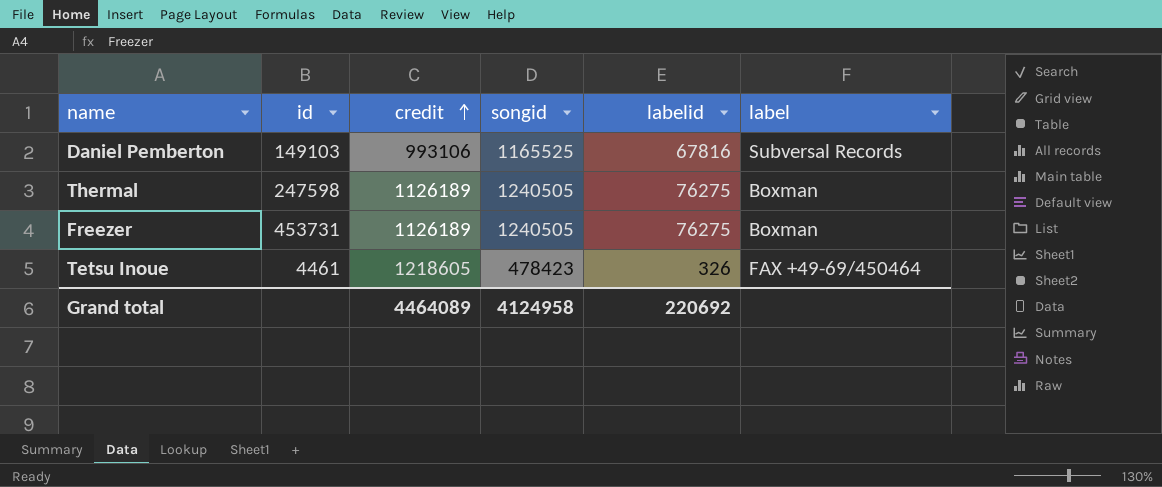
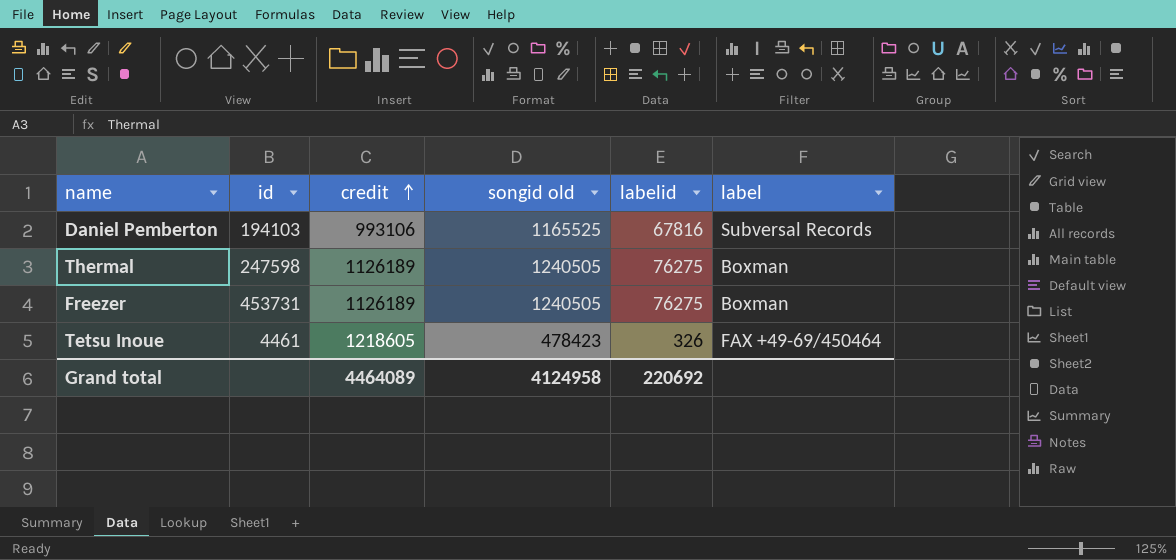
column name: songid -> songid old
Daniel Pemberton | id: 149103 -> 194103

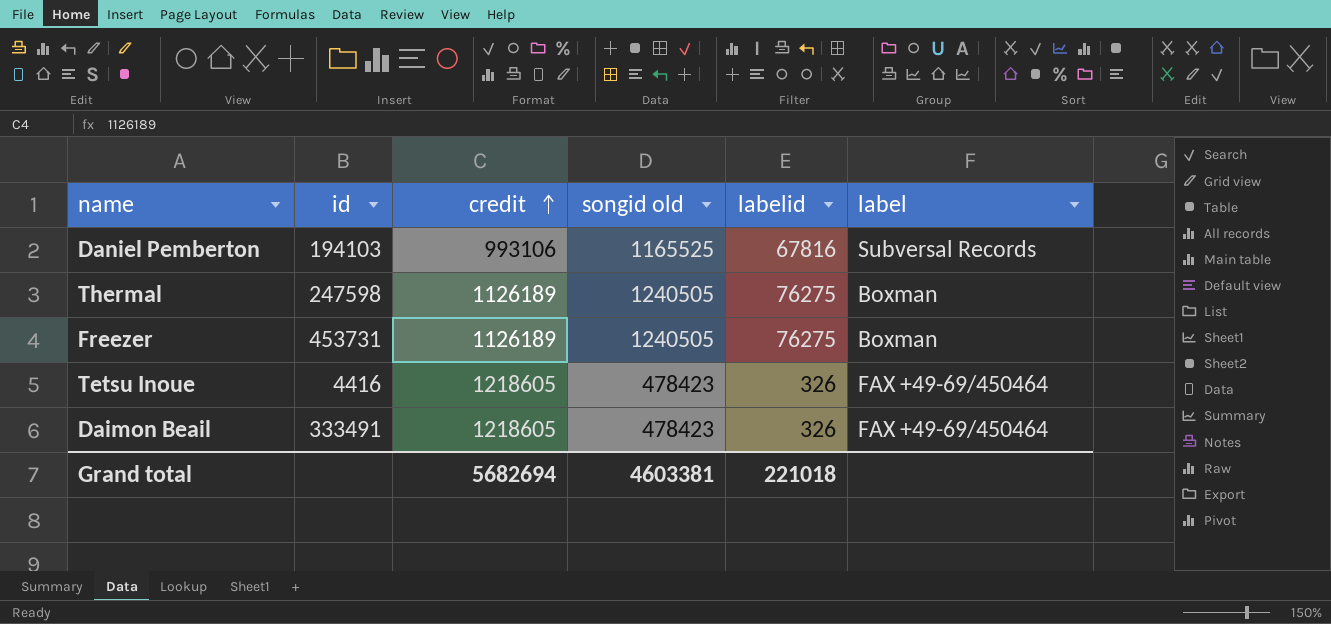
Tetsu Inoue | id: 4461 -> 4416
row Daimon Beail: none -> 333491 | 1218605 | 478423 | 326 | FAX +49-69/450464
Grand total | credit: 4464089 -> 5682694
Grand total | songid old: 4124958 -> 4603381
Grand total | labelid: 220692 -> 221018

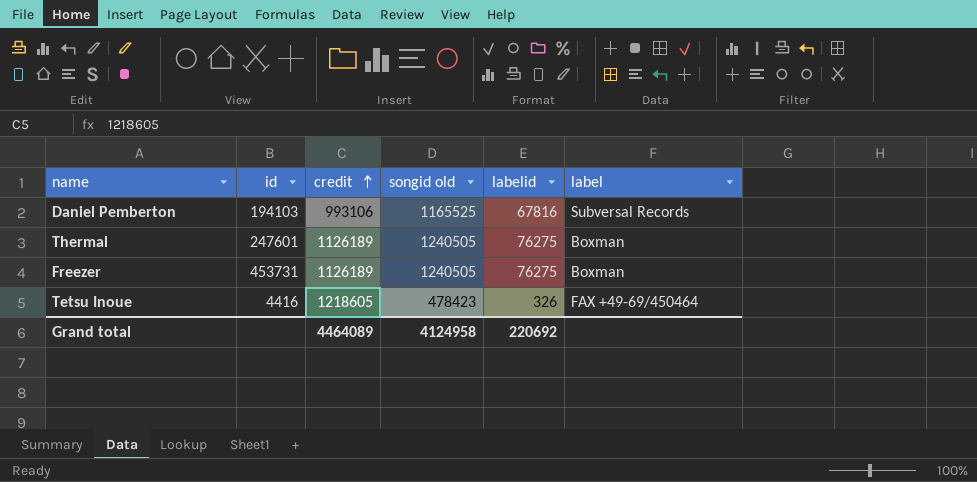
row Daimon Beail: 333491 | 1218605 | 478423 | 326 | FAX +49-69/450464 -> none
Thermal | id: 247598 -> 247601
Grand total | credit: 5682694 -> 4464089
Grand total | songid old: 4603381 -> 4124958
Grand total | labelid: 221018 -> 220692

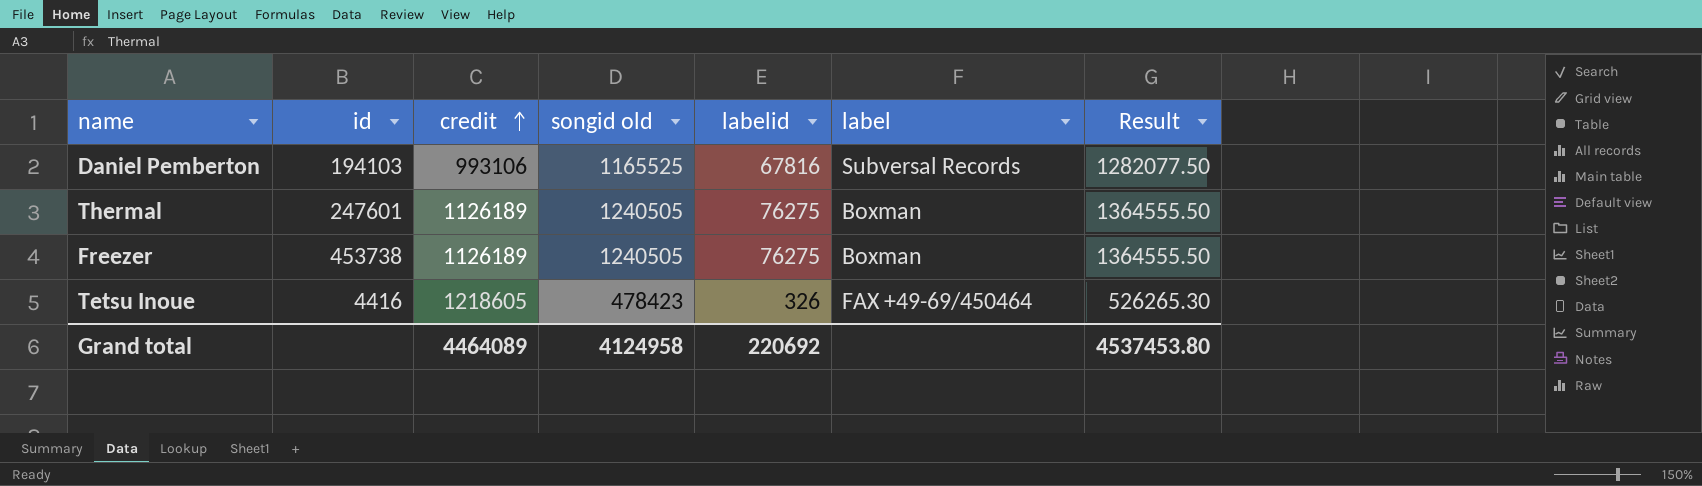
column Result | formula: none -> [songid old] * 1.1
Freezer | id: 453731 -> 453738

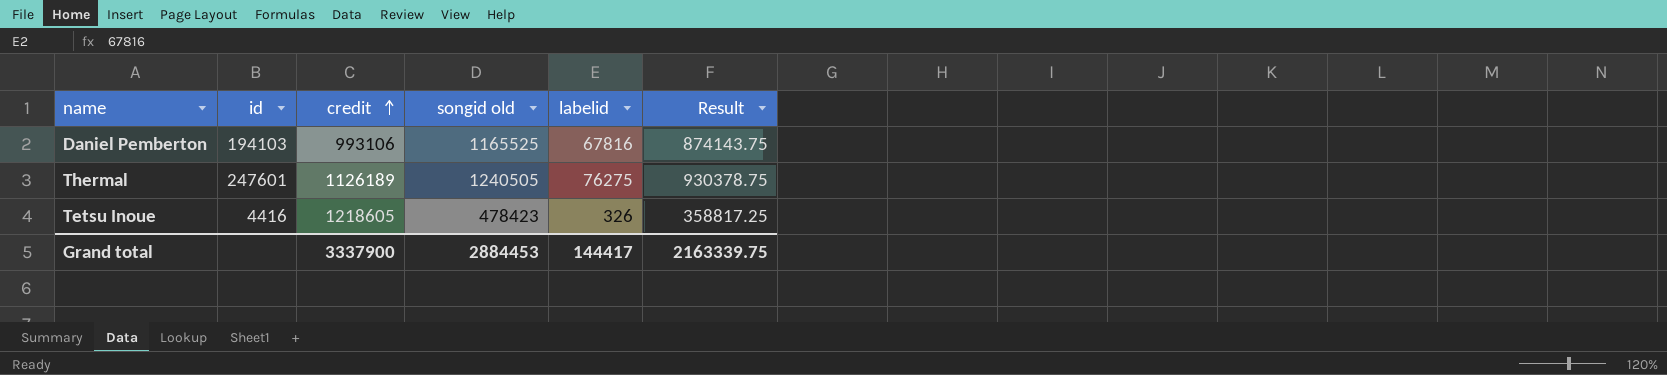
column label | position: 6 -> none
column Result | formula: [songid old] * 1.1 -> [songid old] * 0.75
row Freezer: 453738 | 1126189 | 1240505 | 76275 | Boxman | 1364555.50 -> none
Grand total | credit: 4464089 -> 3337900
Grand total | songid old: 4124958 -> 2884453
Grand total | labelid: 220692 -> 144417
Grand total | Result: 4537453.80 -> 2163339.75

